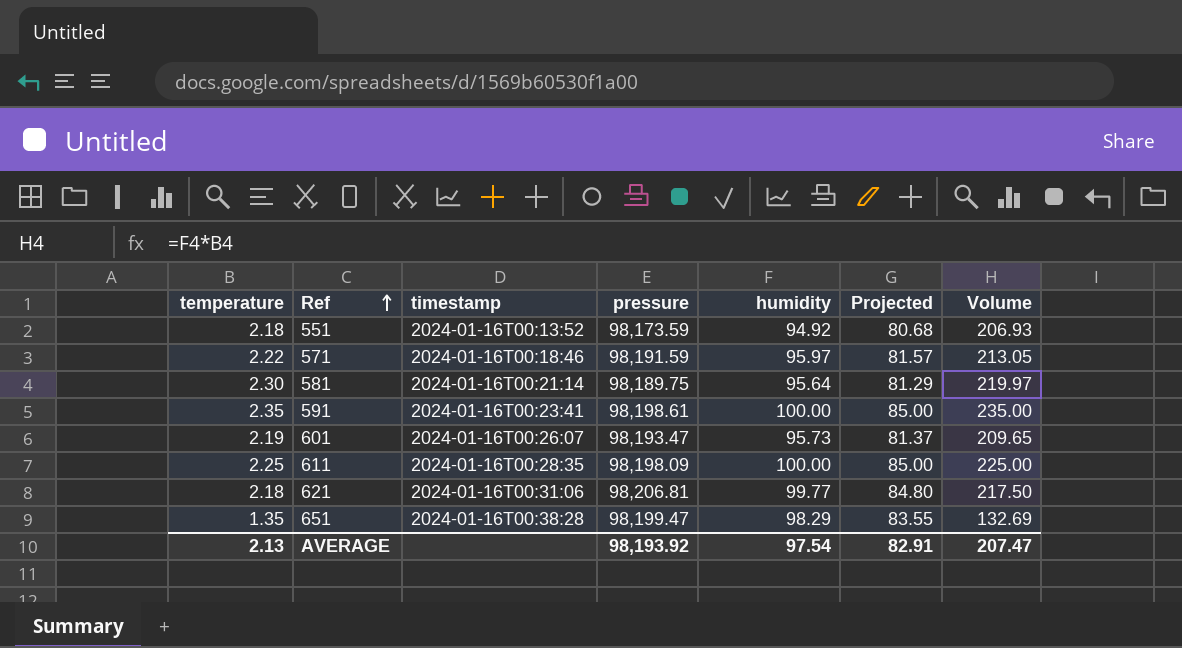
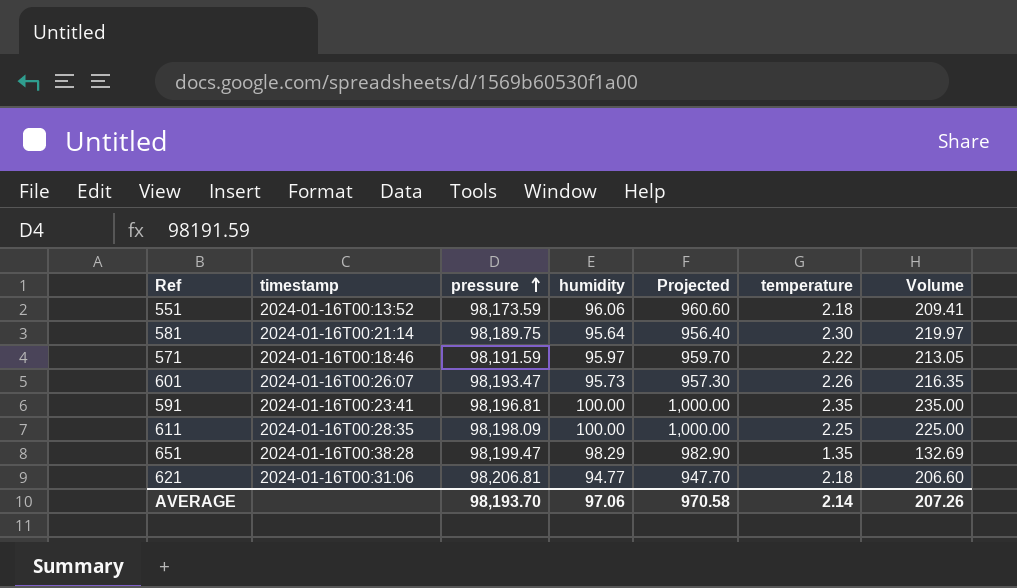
row order: Ref ascending -> pressure ascending
column Projected | formula: [humidity] * 0.85 -> [humidity] * 10
column temperature | position: 1 -> 6
551 | humidity: 94.92 -> 96.06
551 | Volume: 206.93 -> 209.41
601 | temperature: 2.19 -> 2.26
601 | Volume: 209.65 -> 216.35
591 | pressure: 98,198.61 -> 98,196.81
621 | humidity: 99.77 -> 94.77
621 | Volume: 217.50 -> 206.60
AVERAGE | pressure: 98,193.92 -> 98,193.70
AVERAGE | humidity: 97.54 -> 97.06
AVERAGE | Projected: 82.91 -> 970.58
AVERAGE | temperature: 2.13 -> 2.14
AVERAGE | Volume: 207.47 -> 207.26

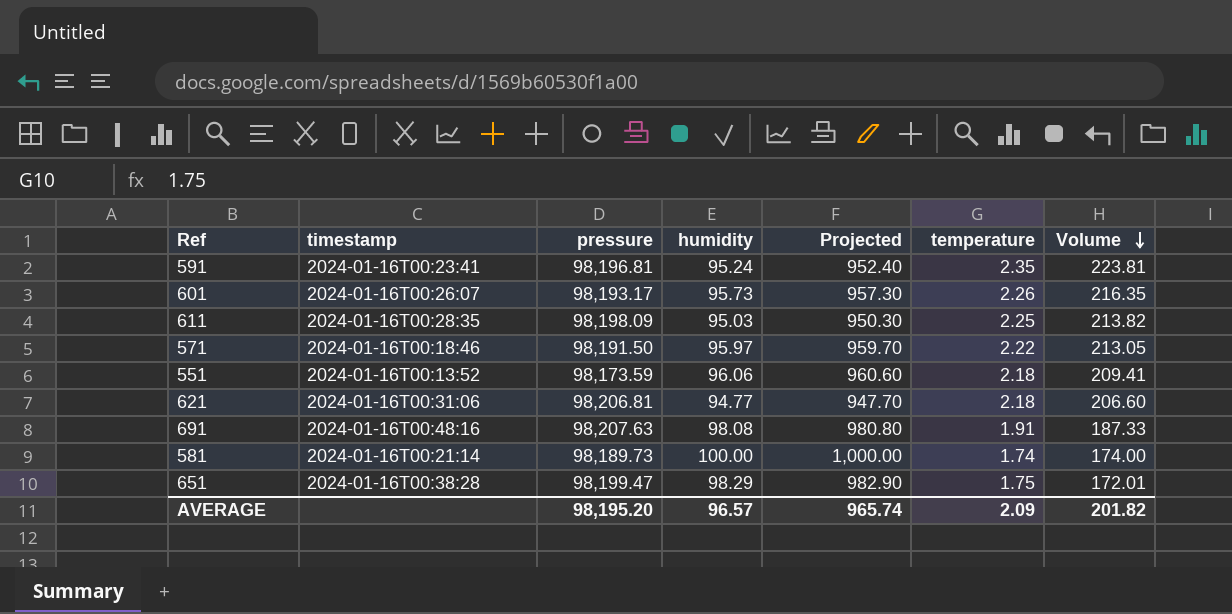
row order: pressure ascending -> Volume descending
591 | humidity: 100.00 -> 95.24
591 | Projected: 1,000.00 -> 952.40
591 | Volume: 235.00 -> 223.81
601 | pressure: 98,193.47 -> 98,193.17
611 | humidity: 100.00 -> 95.03
611 | Projected: 1,000.00 -> 950.30
611 | Volume: 225.00 -> 213.82
571 | pressure: 98,191.59 -> 98,191.50
row 691: none -> 2024-01-16T00:48:16 | 98,207.63 | 98.08 | 980.80 | 1.91 | 187.33
581 | pressure: 98,189.75 -> 98,189.73
581 | humidity: 95.64 -> 100.00
581 | Projected: 956.40 -> 1,000.00
581 | temperature: 2.30 -> 1.74
581 | Volume: 219.97 -> 174.00
651 | temperature: 1.35 -> 1.75
651 | Volume: 132.69 -> 172.01
AVERAGE | pressure: 98,193.70 -> 98,195.20
AVERAGE | humidity: 97.06 -> 96.57
AVERAGE | Projected: 970.58 -> 965.74
AVERAGE | temperature: 2.14 -> 2.09
AVERAGE | Volume: 207.26 -> 201.82

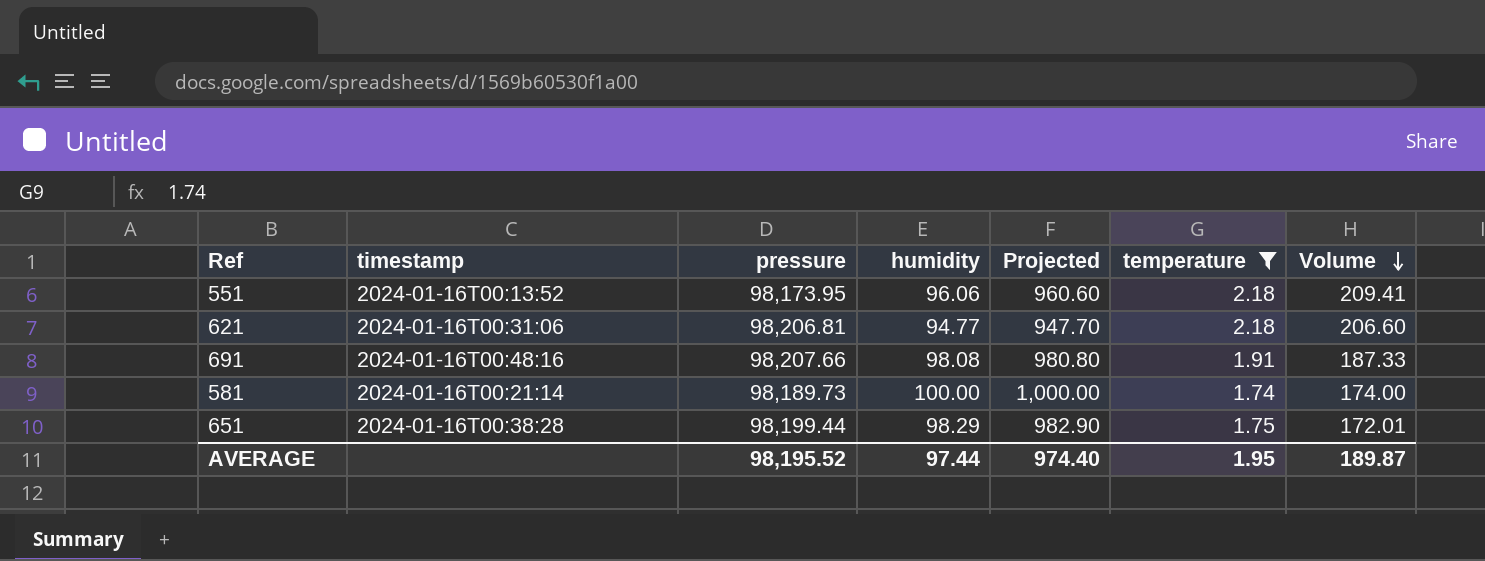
filter: none -> temperature <= 2.18
551 | pressure: 98,173.59 -> 98,173.95
691 | pressure: 98,207.63 -> 98,207.66
651 | pressure: 98,199.47 -> 98,199.44
AVERAGE | pressure: 98,195.20 -> 98,195.52
AVERAGE | humidity: 96.57 -> 97.44
AVERAGE | Projected: 965.74 -> 974.40
AVERAGE | temperature: 2.09 -> 1.95
AVERAGE | Volume: 201.82 -> 189.87

